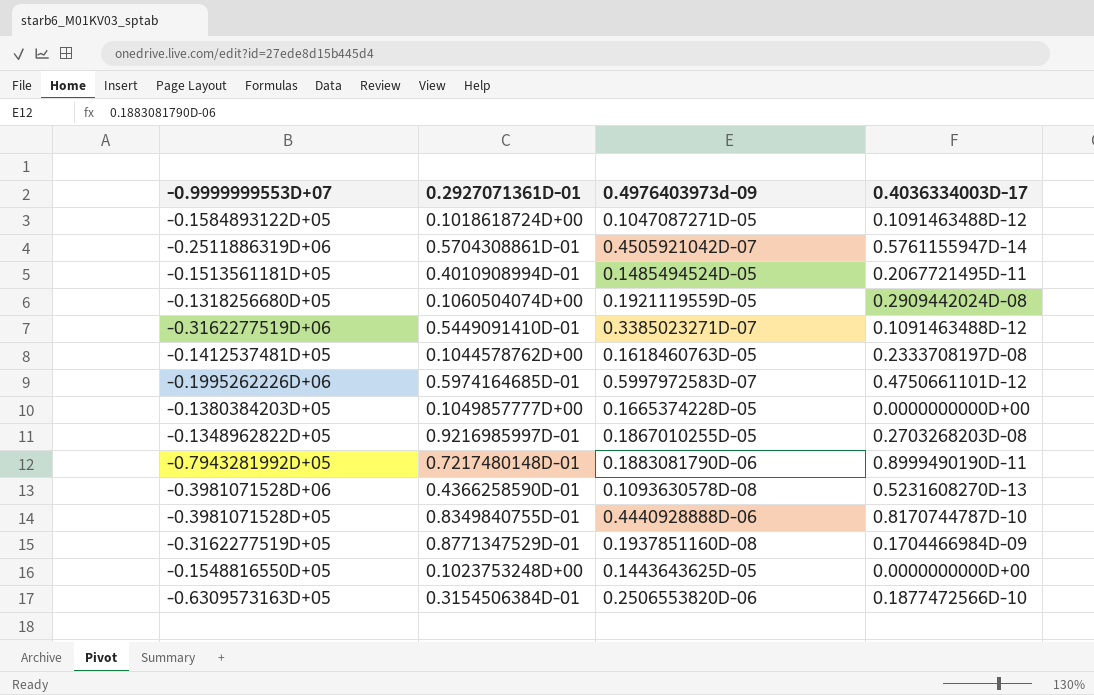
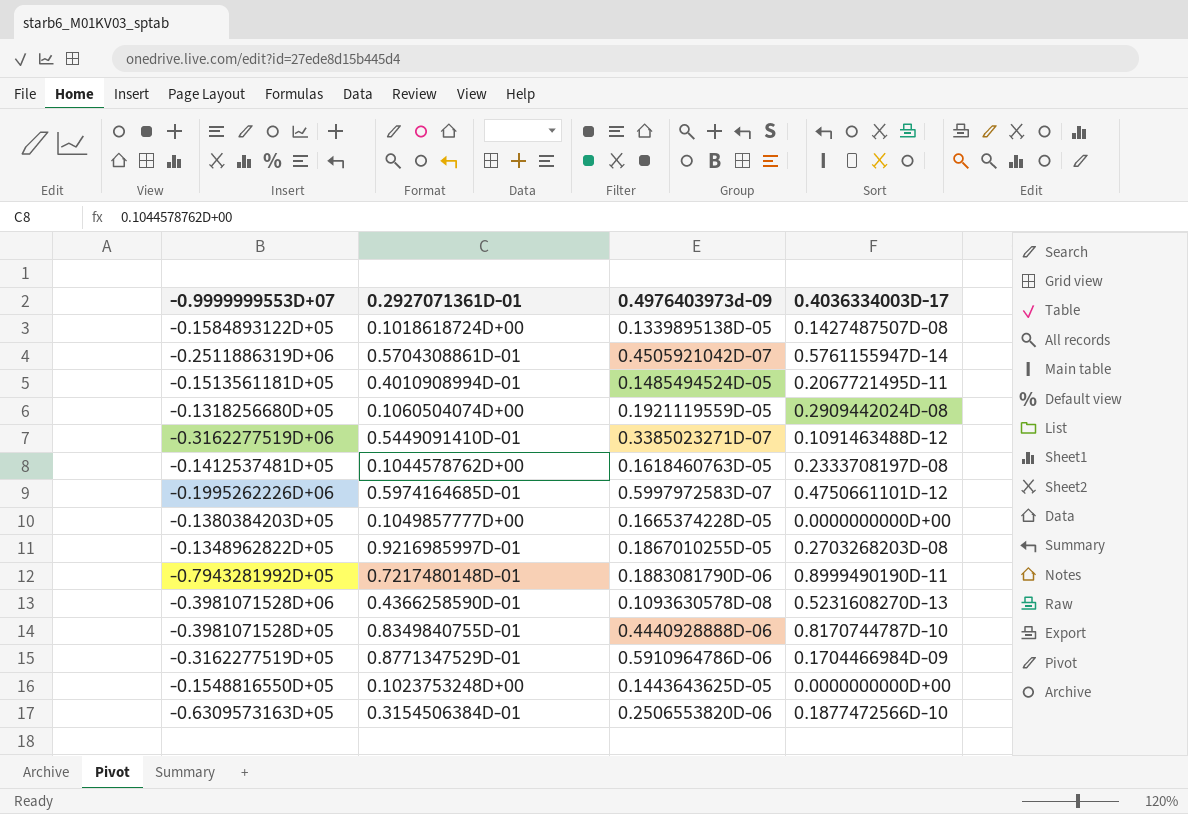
-0.1584893122D+05 | 0.4976403973d-09: 0.1047087271D-05 -> 0.1339895138D-05
-0.1584893122D+05 | 0.4036334003D-17: 0.1091463488D-12 -> 0.1427487507D-08
-0.3162277519D+05 | 0.4976403973d-09: 0.1937851160D-08 -> 0.5910964786D-06

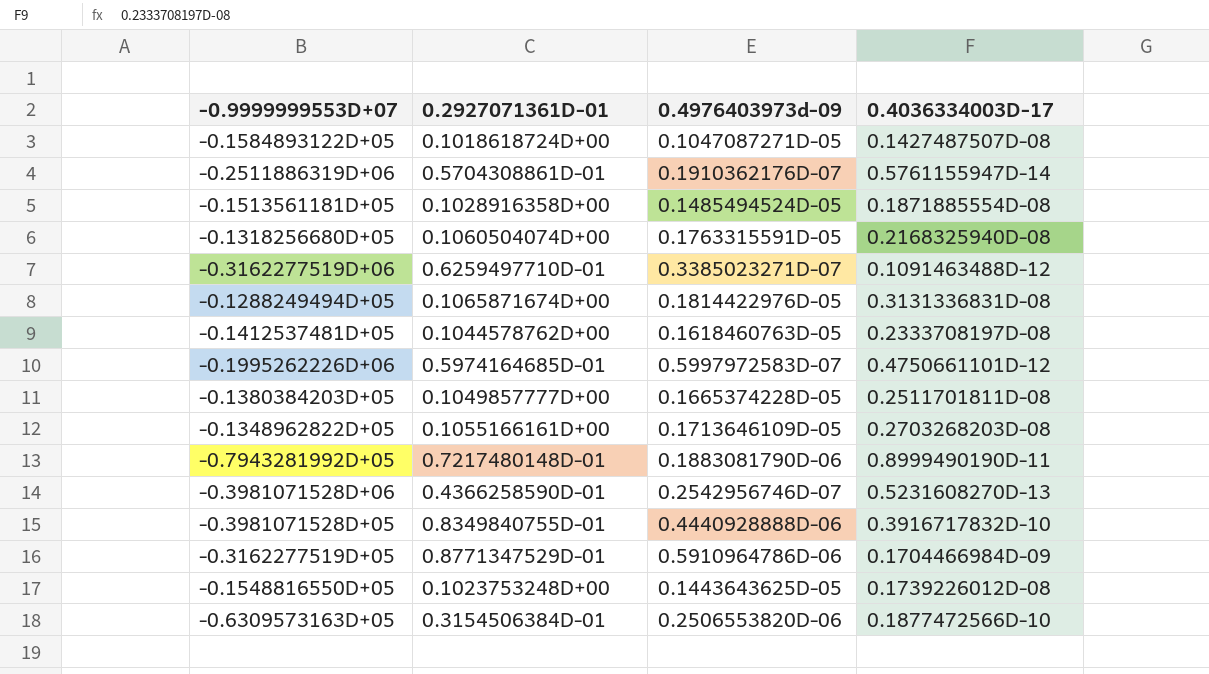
-0.1584893122D+05 | 0.4976403973d-09: 0.1339895138D-05 -> 0.1047087271D-05
-0.2511886319D+06 | 0.4976403973d-09: 0.4505921042D-07 -> 0.1910362176D-07
-0.1513561181D+05 | 0.2927071361D-01: 0.4010908994D-01 -> 0.1028916358D+00
-0.1513561181D+05 | 0.4036334003D-17: 0.2067721495D-11 -> 0.1871885554D-08
-0.1318256680D+05 | 0.4976403973d-09: 0.1921119559D-05 -> 0.1763315591D-05
-0.1318256680D+05 | 0.4036334003D-17: 0.2909442024D-08 -> 0.2168325940D-08
-0.3162277519D+06 | 0.2927071361D-01: 0.5449091410D-01 -> 0.6259497710D-01
row -0.1288249494D+05: none -> 0.1065871674D+00 | 0.1814422976D-05 | 0.3131336831D-08
-0.1380384203D+05 | 0.4036334003D-17: 0.0000000000D+00 -> 0.2511701811D-08
-0.1348962822D+05 | 0.2927071361D-01: 0.9216985997D-01 -> 0.1055166161D+00
-0.1348962822D+05 | 0.4976403973d-09: 0.1867010255D-05 -> 0.1713646109D-05
-0.3981071528D+06 | 0.4976403973d-09: 0.1093630578D-08 -> 0.2542956746D-07
-0.3981071528D+05 | 0.4036334003D-17: 0.8170744787D-10 -> 0.3916717832D-10
-0.1548816550D+05 | 0.4036334003D-17: 0.0000000000D+00 -> 0.1739226012D-08

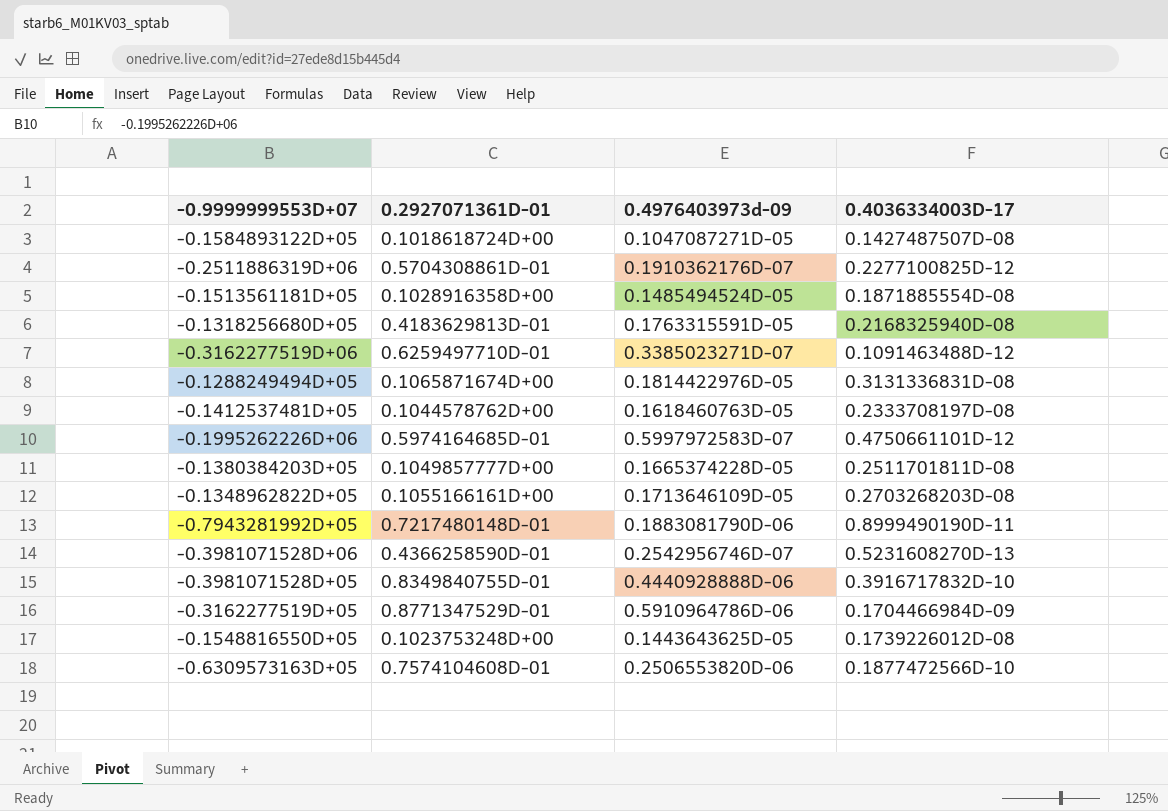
-0.2511886319D+06 | 0.4036334003D-17: 0.5761155947D-14 -> 0.2277100825D-12
-0.1318256680D+05 | 0.2927071361D-01: 0.1060504074D+00 -> 0.4183629813D-01
-0.6309573163D+05 | 0.2927071361D-01: 0.3154506384D-01 -> 0.7574104608D-01

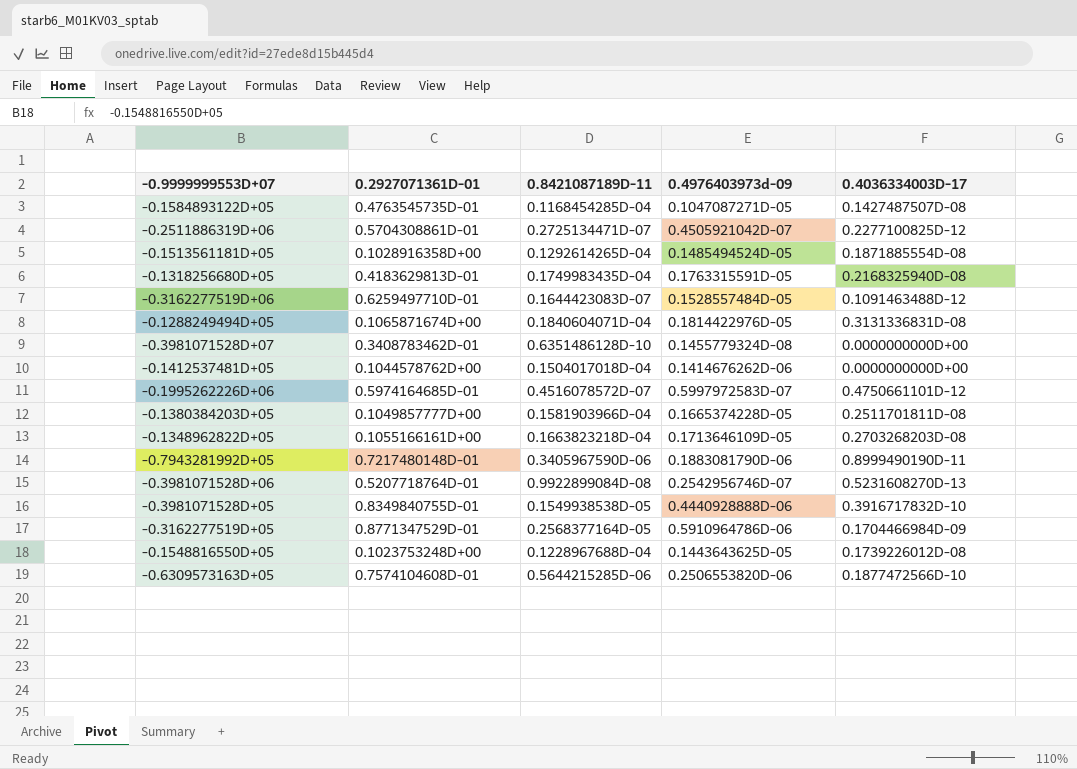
column 0.8421087189D-11 | position: none -> 3
-0.1584893122D+05 | 0.2927071361D-01: 0.1018618724D+00 -> 0.4763545735D-01
-0.2511886319D+06 | 0.4976403973d-09: 0.1910362176D-07 -> 0.4505921042D-07
-0.3162277519D+06 | 0.4976403973d-09: 0.3385023271D-07 -> 0.1528557484D-05
row -0.3981071528D+07: none -> 0.3408783462D-01 | 0.6351486128D-10 | 0.1455779324D-08 | 0.0000000000D+00
-0.1412537481D+05 | 0.4976403973d-09: 0.1618460763D-05 -> 0.1414676262D-06
-0.1412537481D+05 | 0.4036334003D-17: 0.2333708197D-08 -> 0.0000000000D+00
-0.3981071528D+06 | 0.2927071361D-01: 0.4366258590D-01 -> 0.5207718764D-01

